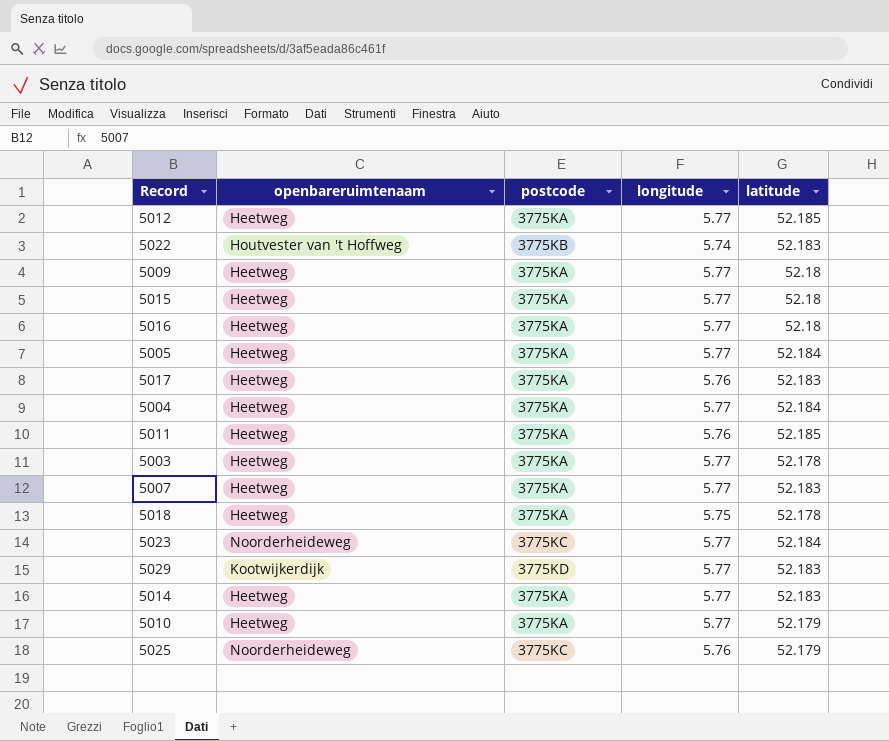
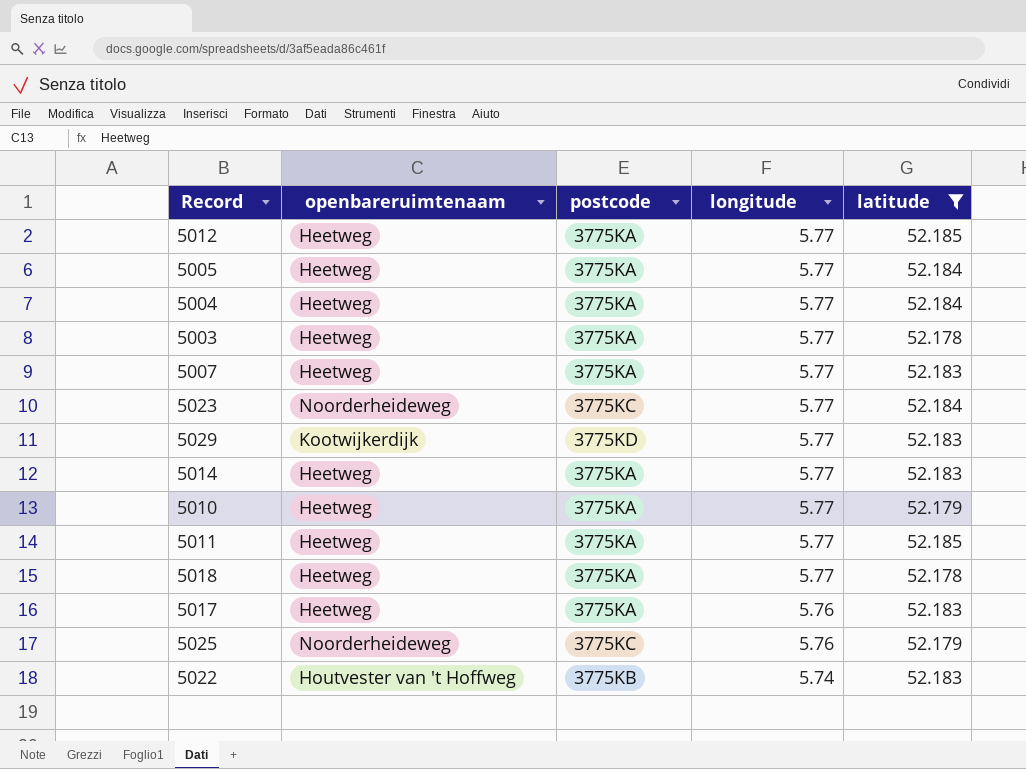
filter: none -> latitude != 52.18
row order: none -> longitude descending
5011 | longitude: 5.76 -> 5.77
5018 | longitude: 5.75 -> 5.77

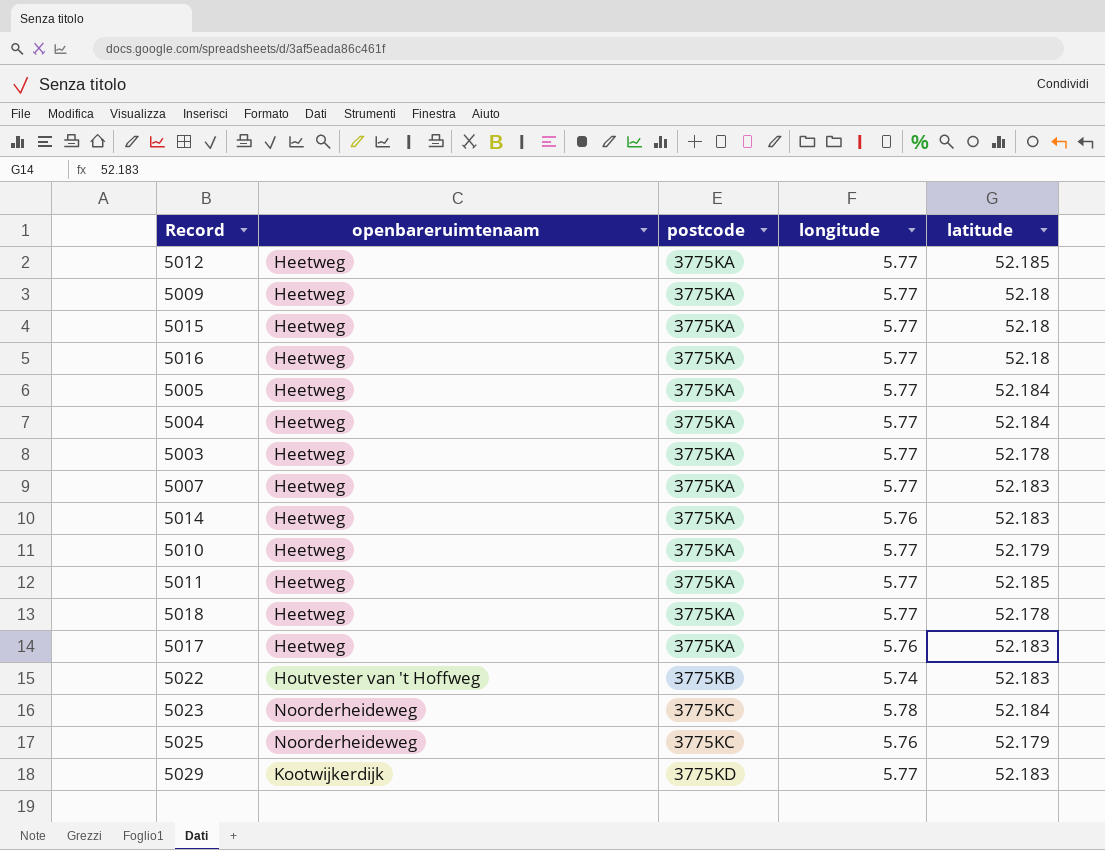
filter: latitude != 52.18 -> none
row order: longitude descending -> postcode ascending
5014 | longitude: 5.77 -> 5.76
5023 | longitude: 5.77 -> 5.78

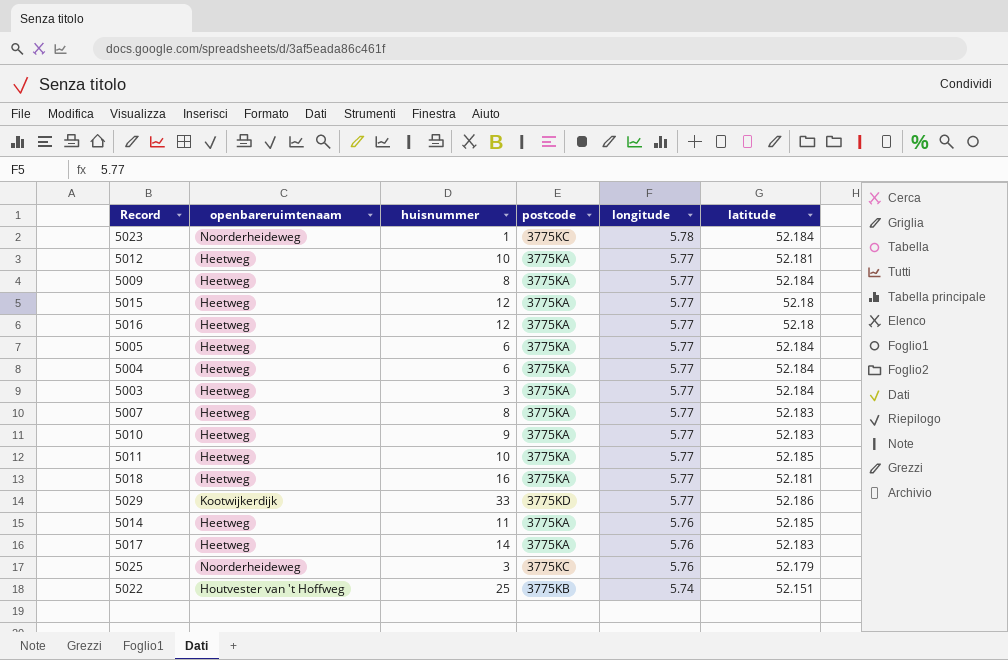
row order: postcode ascending -> longitude descending
column huisnummer | position: none -> 3
5012 | latitude: 52.185 -> 52.181
5009 | latitude: 52.18 -> 52.184
5003 | latitude: 52.178 -> 52.184
5010 | latitude: 52.179 -> 52.183
5018 | latitude: 52.178 -> 52.181
5029 | latitude: 52.183 -> 52.186
5014 | latitude: 52.183 -> 52.185
5022 | latitude: 52.183 -> 52.151

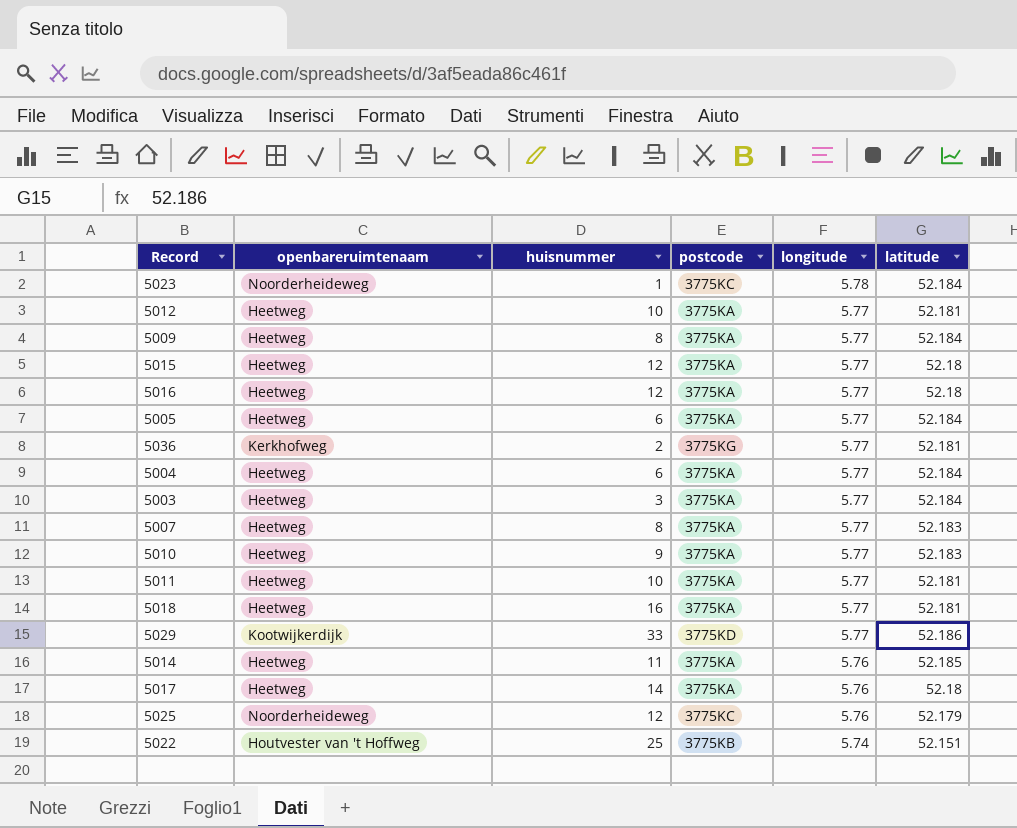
row 5036: none -> Kerkhofweg | 2 | 3775KG | 5.77 | 52.181
5011 | latitude: 52.185 -> 52.181
5017 | latitude: 52.183 -> 52.18
5025 | huisnummer: 3 -> 12

